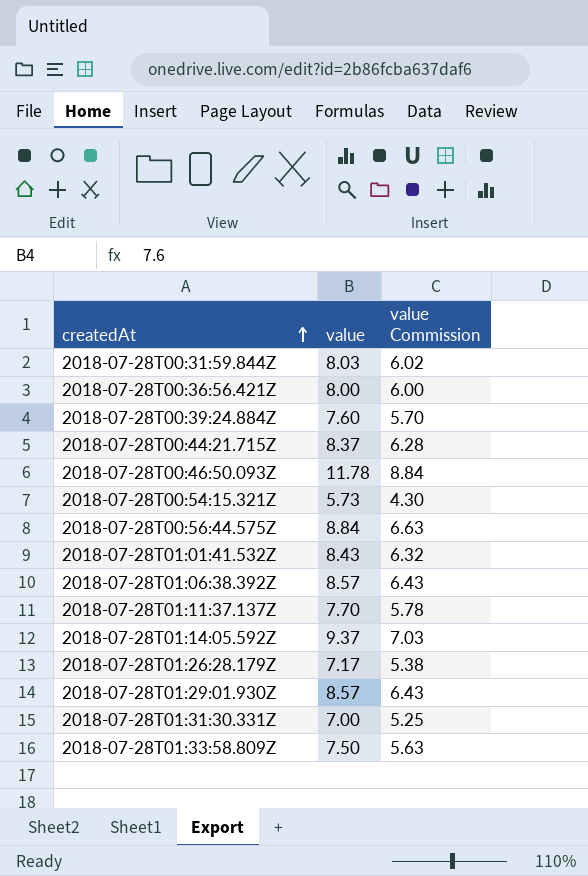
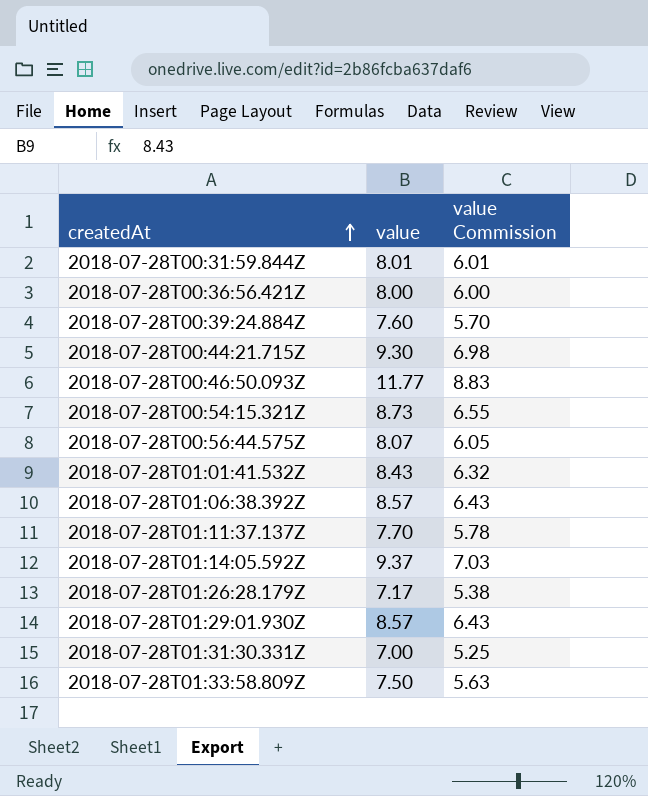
2018-07-28T00:31:59.844Z | value: 8.03 -> 8.01
2018-07-28T00:31:59.844Z | value Commission: 6.02 -> 6.01
2018-07-28T00:44:21.715Z | value: 8.37 -> 9.30
2018-07-28T00:44:21.715Z | value Commission: 6.28 -> 6.98
2018-07-28T00:46:50.093Z | value: 11.78 -> 11.77
2018-07-28T00:46:50.093Z | value Commission: 8.84 -> 8.83
2018-07-28T00:54:15.321Z | value: 5.73 -> 8.73
2018-07-28T00:54:15.321Z | value Commission: 4.30 -> 6.55
2018-07-28T00:56:44.575Z | value: 8.84 -> 8.07
2018-07-28T00:56:44.575Z | value Commission: 6.63 -> 6.05

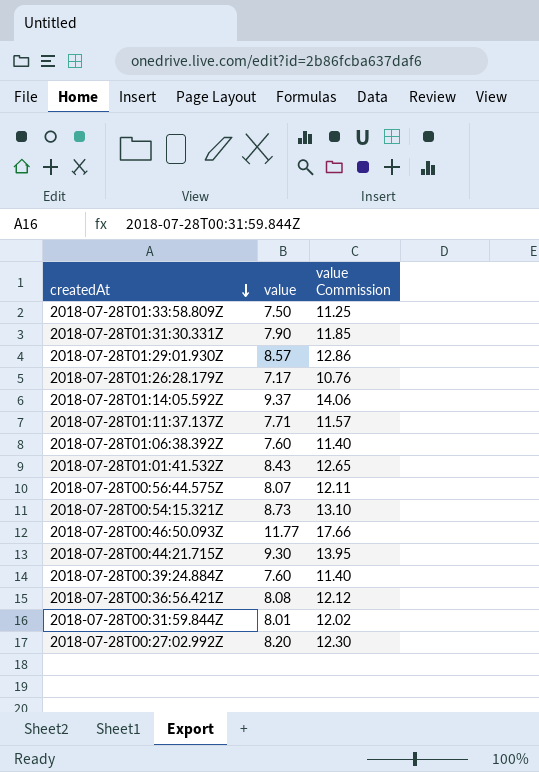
row order: createdAt ascending -> createdAt descending
column value Commission | formula: [value] * 0.75 -> [value] * 1.5
2018-07-28T01:31:30.331Z | value: 7.00 -> 7.90
2018-07-28T01:11:37.137Z | value: 7.70 -> 7.71
2018-07-28T01:06:38.392Z | value: 8.57 -> 7.60
2018-07-28T00:36:56.421Z | value: 8.00 -> 8.08
row 2018-07-28T00:27:02.992Z: none -> 8.20 | 12.30

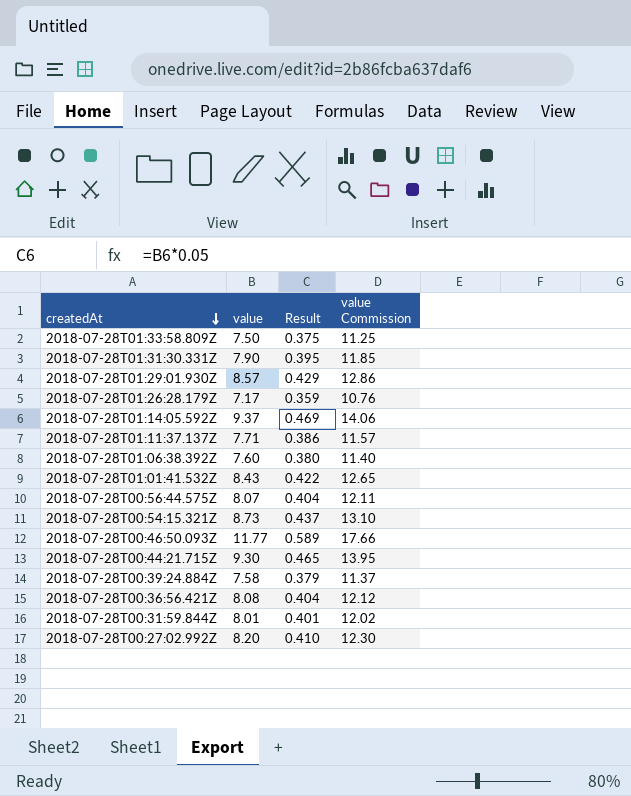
column Result | formula: none -> [value] * 0.05
2018-07-28T00:39:24.884Z | value: 7.60 -> 7.58
2018-07-28T00:39:24.884Z | value Commission: 11.40 -> 11.37

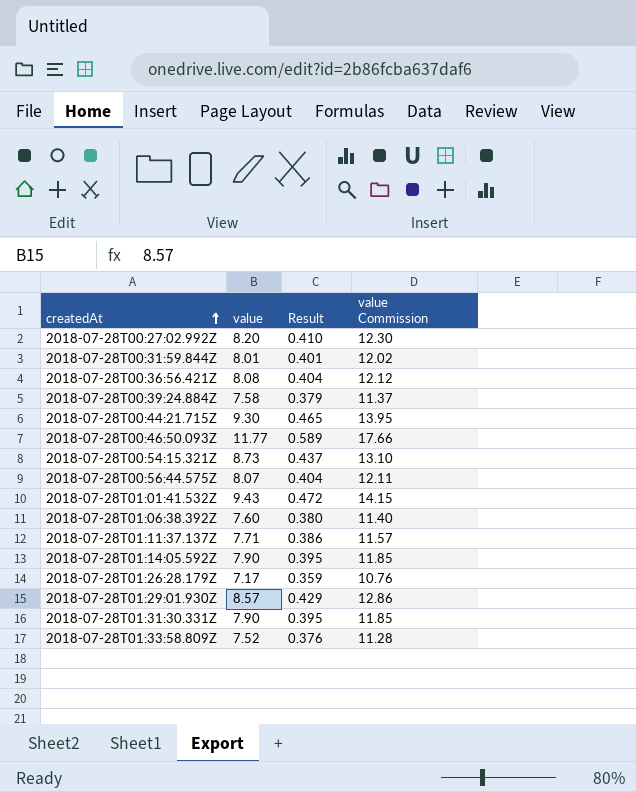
row order: createdAt descending -> createdAt ascending
2018-07-28T01:01:41.532Z | value: 8.43 -> 9.43
2018-07-28T01:01:41.532Z | Result: 0.422 -> 0.472
2018-07-28T01:01:41.532Z | value Commission: 12.65 -> 14.15
2018-07-28T01:14:05.592Z | value: 9.37 -> 7.90
2018-07-28T01:14:05.592Z | Result: 0.469 -> 0.395
2018-07-28T01:14:05.592Z | value Commission: 14.06 -> 11.85
2018-07-28T01:33:58.809Z | value: 7.50 -> 7.52
2018-07-28T01:33:58.809Z | Result: 0.375 -> 0.376
2018-07-28T01:33:58.809Z | value Commission: 11.25 -> 11.28

